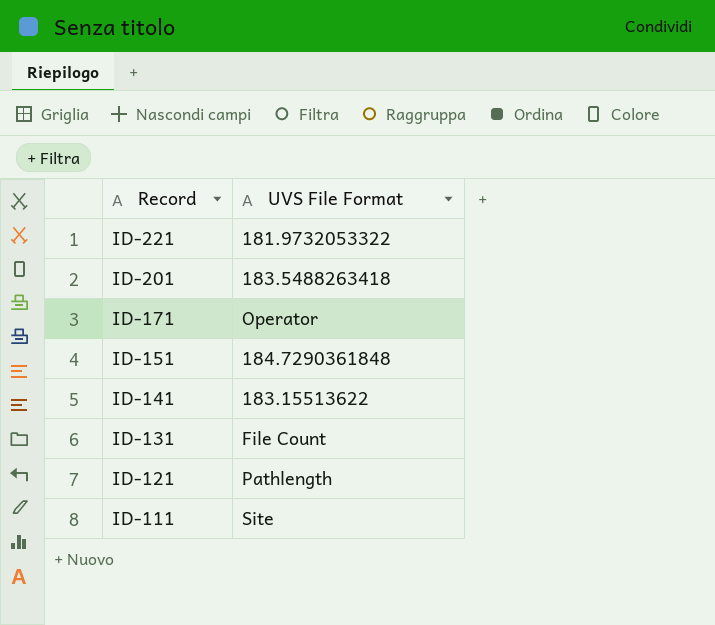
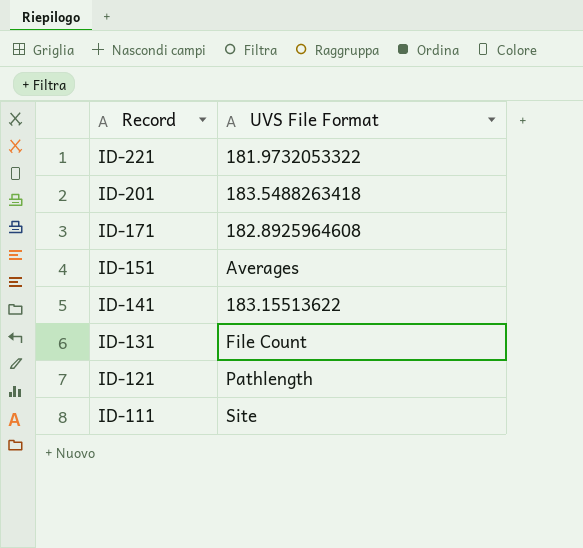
ID-171 | UVS File Format: Operator -> 182.8925964608
ID-151 | UVS File Format: 184.7290361848 -> Averages

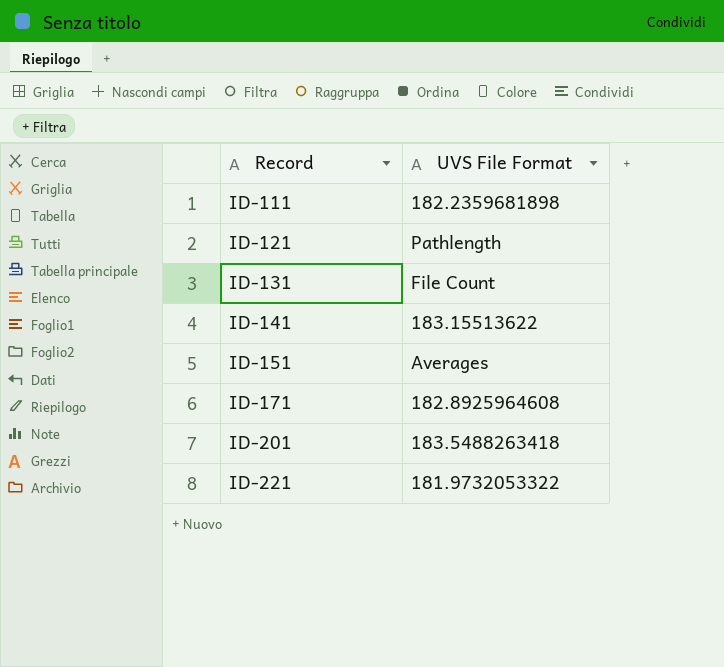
row order: Record descending -> Record ascending
ID-111 | UVS File Format: Site -> 182.2359681898

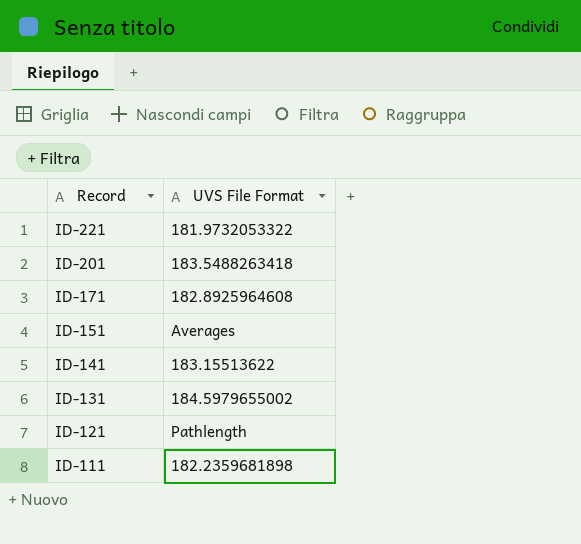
row order: Record ascending -> Record descending
ID-131 | UVS File Format: File Count -> 184.5979655002

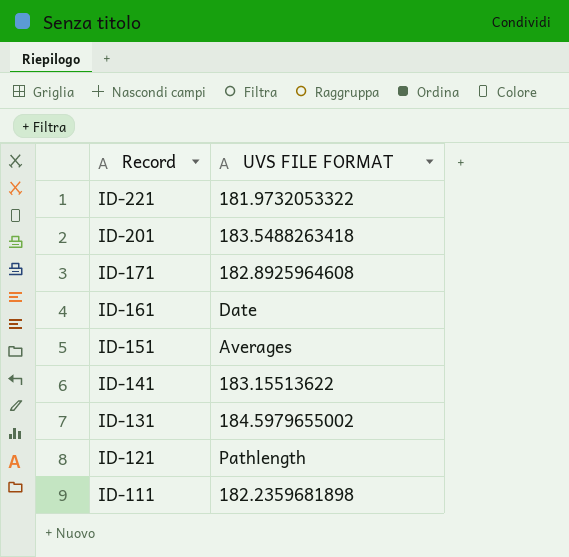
column name: UVS File Format -> UVS FILE FORMAT
row ID-161: none -> Date

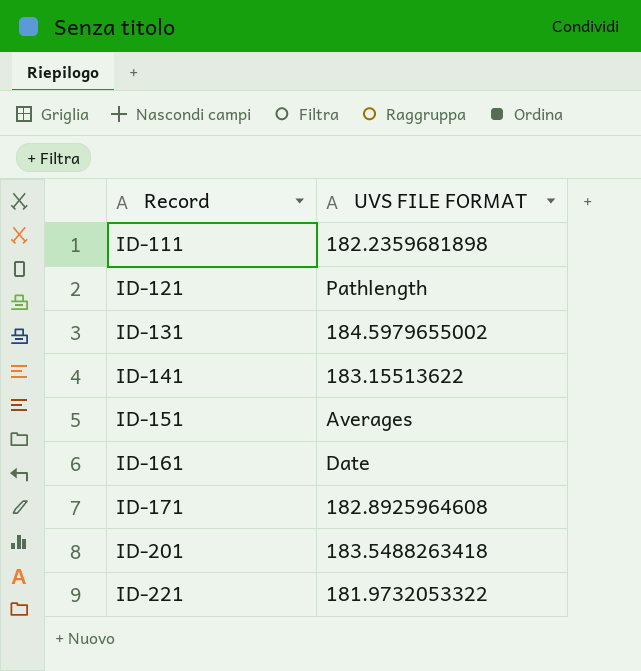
row order: Record descending -> Record ascending

